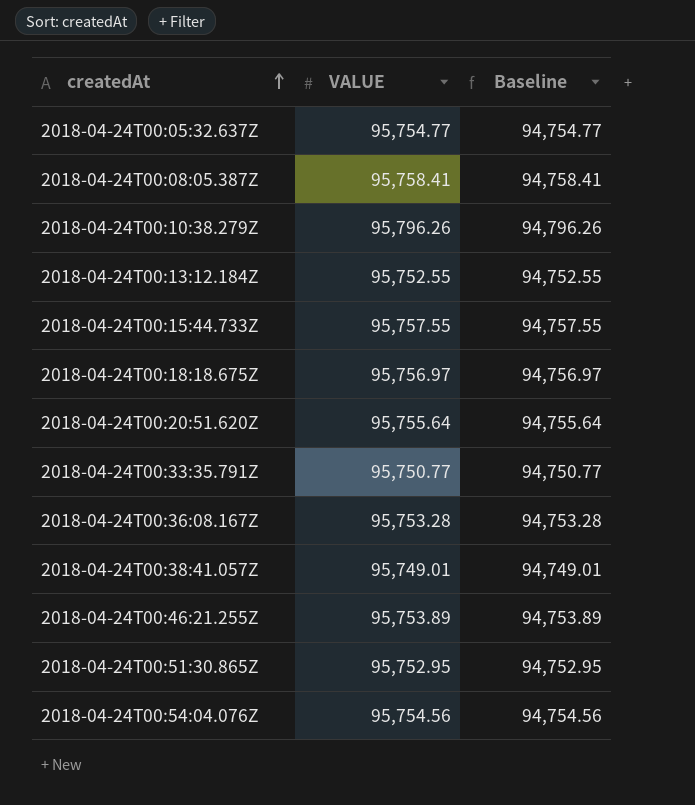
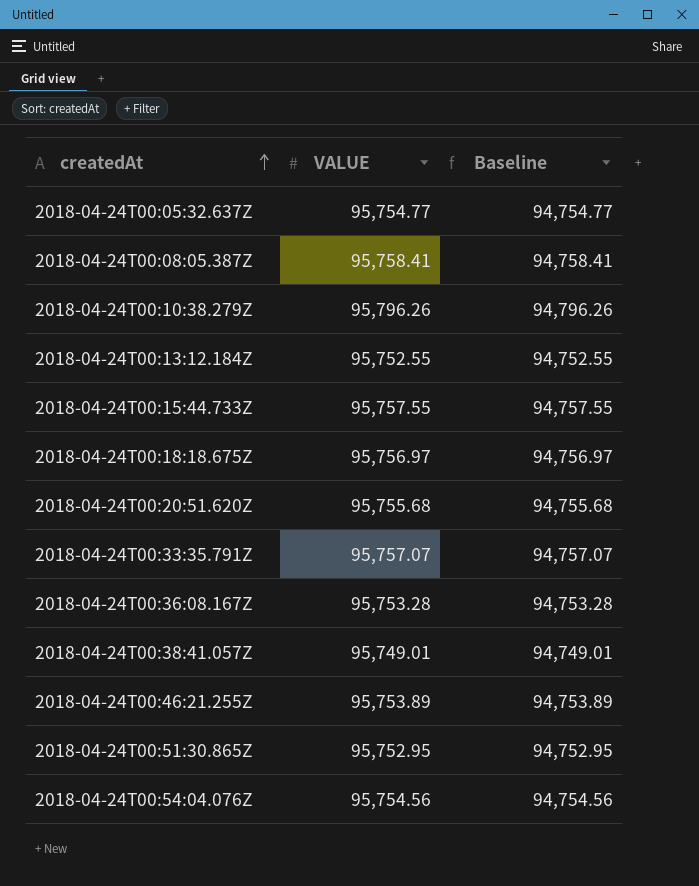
2018-04-24T00:20:51.620Z | VALUE: 95,755.64 -> 95,755.68
2018-04-24T00:20:51.620Z | Baseline: 94,755.64 -> 94,755.68
2018-04-24T00:33:35.791Z | VALUE: 95,750.77 -> 95,757.07
2018-04-24T00:33:35.791Z | Baseline: 94,750.77 -> 94,757.07

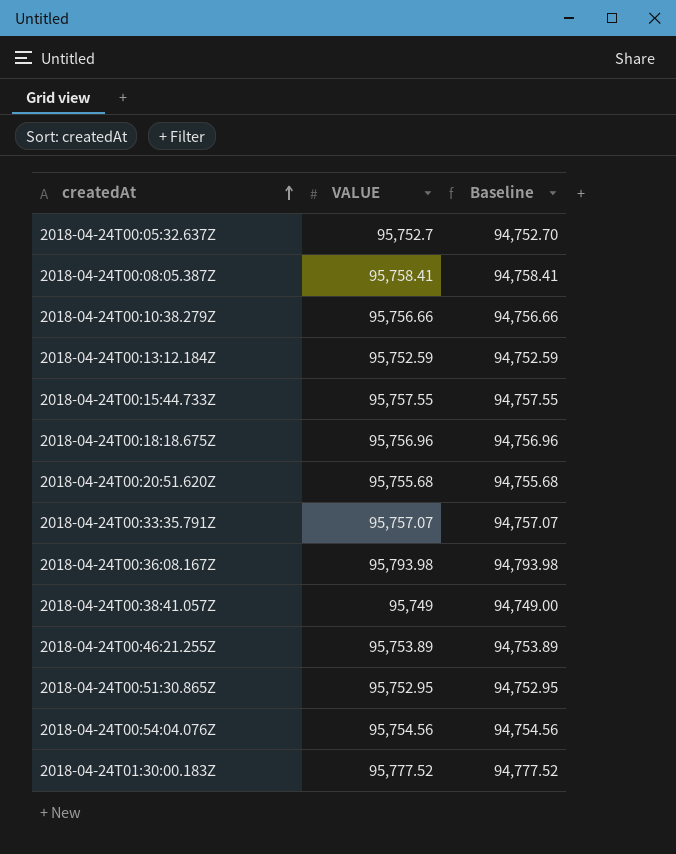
2018-04-24T00:05:32.637Z | VALUE: 95,754.77 -> 95,752.7
2018-04-24T00:05:32.637Z | Baseline: 94,754.77 -> 94,752.70
2018-04-24T00:10:38.279Z | VALUE: 95,796.26 -> 95,756.66
2018-04-24T00:10:38.279Z | Baseline: 94,796.26 -> 94,756.66
2018-04-24T00:13:12.184Z | VALUE: 95,752.55 -> 95,752.59
2018-04-24T00:13:12.184Z | Baseline: 94,752.55 -> 94,752.59
2018-04-24T00:18:18.675Z | VALUE: 95,756.97 -> 95,756.96
2018-04-24T00:18:18.675Z | Baseline: 94,756.97 -> 94,756.96
2018-04-24T00:36:08.167Z | VALUE: 95,753.28 -> 95,793.98
2018-04-24T00:36:08.167Z | Baseline: 94,753.28 -> 94,793.98
2018-04-24T00:38:41.057Z | VALUE: 95,749.01 -> 95,749
2018-04-24T00:38:41.057Z | Baseline: 94,749.01 -> 94,749.00
row 2018-04-24T01:30:00.183Z: none -> 95,777.52 | 94,777.52

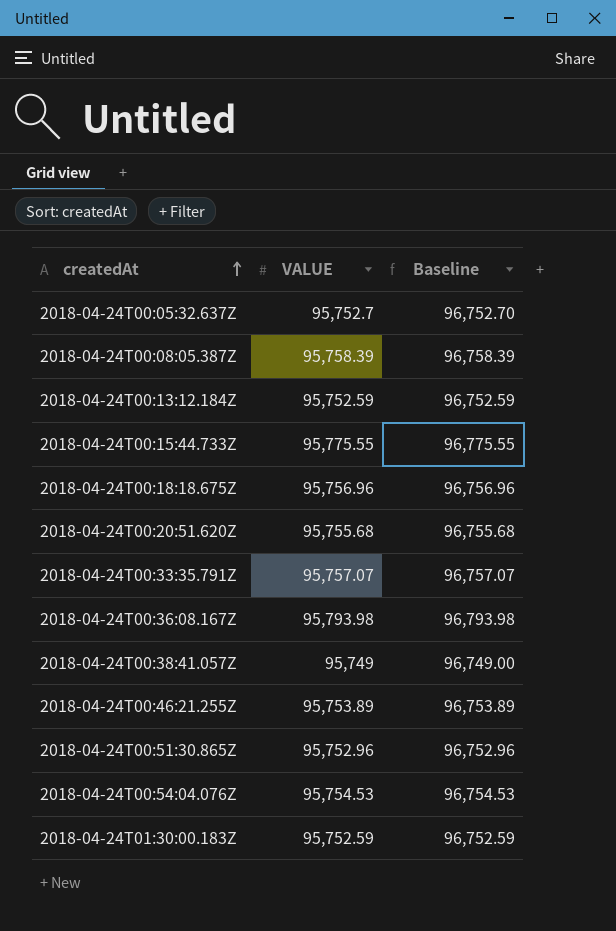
column Baseline | formula: [VALUE] - 1000 -> [VALUE] + 1000
row 2018-04-24T00:10:38.279Z: 95,756.66 | 94,756.66 -> none
2018-04-24T00:08:05.387Z | VALUE: 95,758.41 -> 95,758.39
2018-04-24T00:15:44.733Z | VALUE: 95,757.55 -> 95,775.55
2018-04-24T00:51:30.865Z | VALUE: 95,752.95 -> 95,752.96
2018-04-24T00:54:04.076Z | VALUE: 95,754.56 -> 95,754.53
2018-04-24T01:30:00.183Z | VALUE: 95,777.52 -> 95,752.59

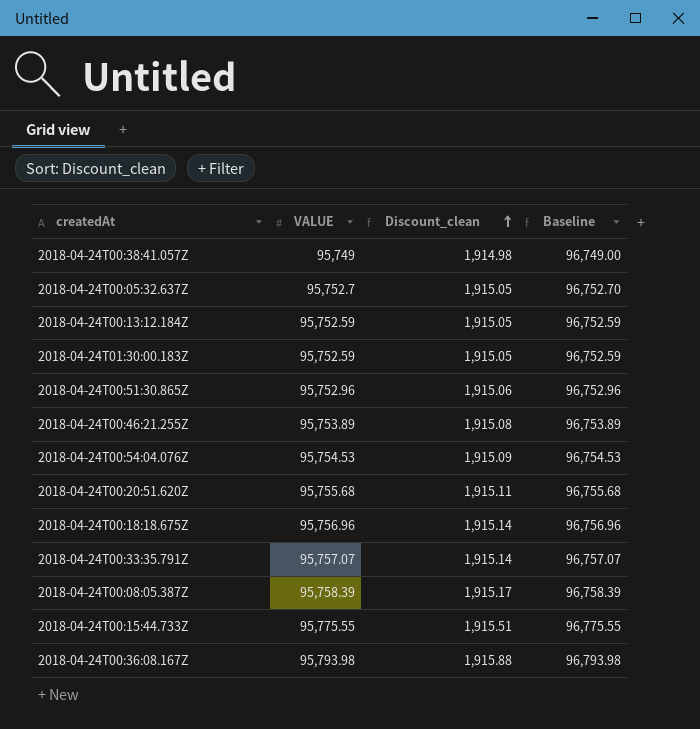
row order: createdAt ascending -> Discount_clean ascending
column Discount_clean | formula: none -> [VALUE] * 0.02

